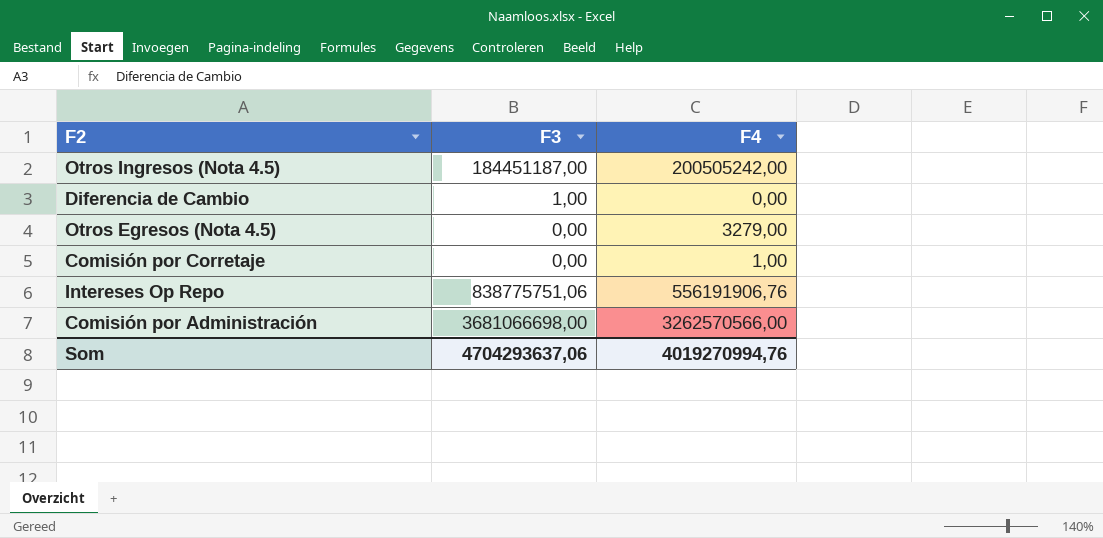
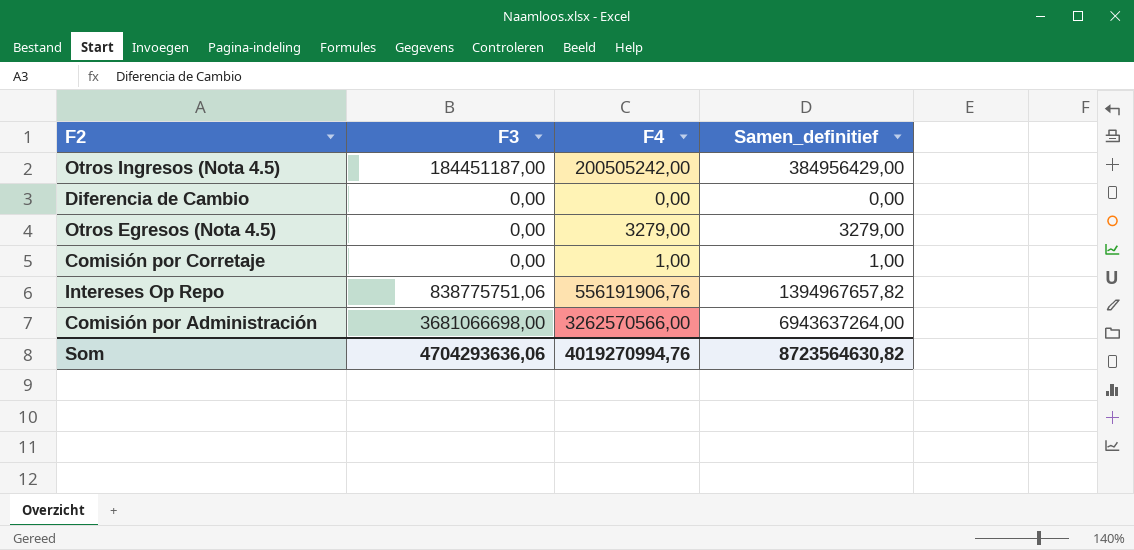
column Samen_definitief | formula: none -> [F3] + [F4]
Diferencia de Cambio | F3: 1,00 -> 0,00
Som | F3: 4704293637,06 -> 4704293636,06

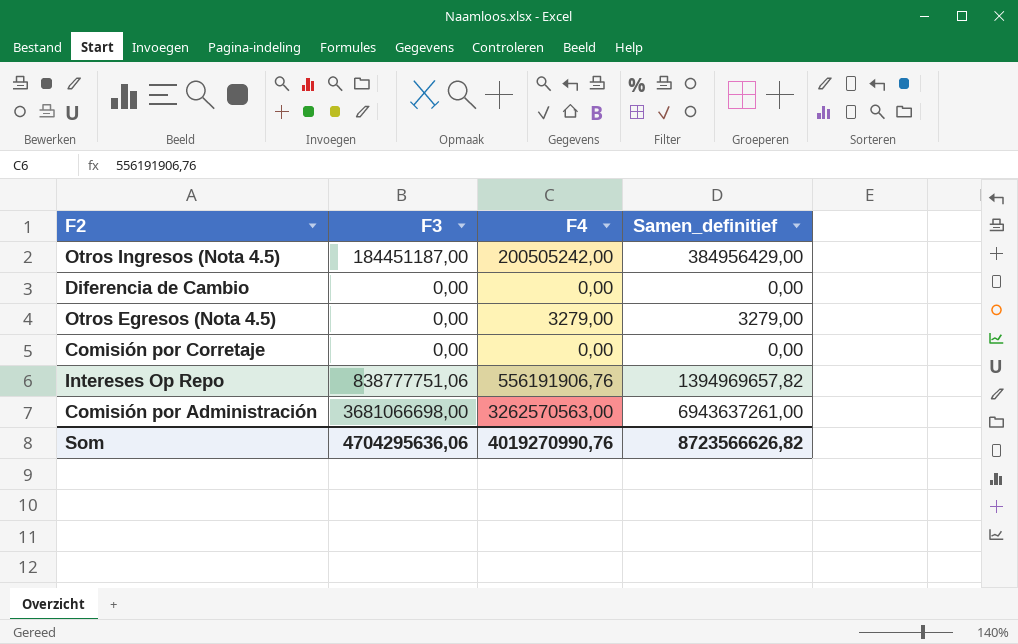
Comisión por Corretaje | F4: 1,00 -> 0,00
Comisión por Corretaje | Samen_definitief: 1,00 -> 0,00
Intereses Op Repo | F3: 838775751,06 -> 838777751,06
Intereses Op Repo | Samen_definitief: 1394967657,82 -> 1394969657,82
Comisión por Administración | F4: 3262570566,00 -> 3262570563,00
Comisión por Administración | Samen_definitief: 6943637264,00 -> 6943637261,00
Som | F3: 4704293636,06 -> 4704295636,06
Som | F4: 4019270994,76 -> 4019270990,76
Som | Samen_definitief: 8723564630,82 -> 8723566626,82

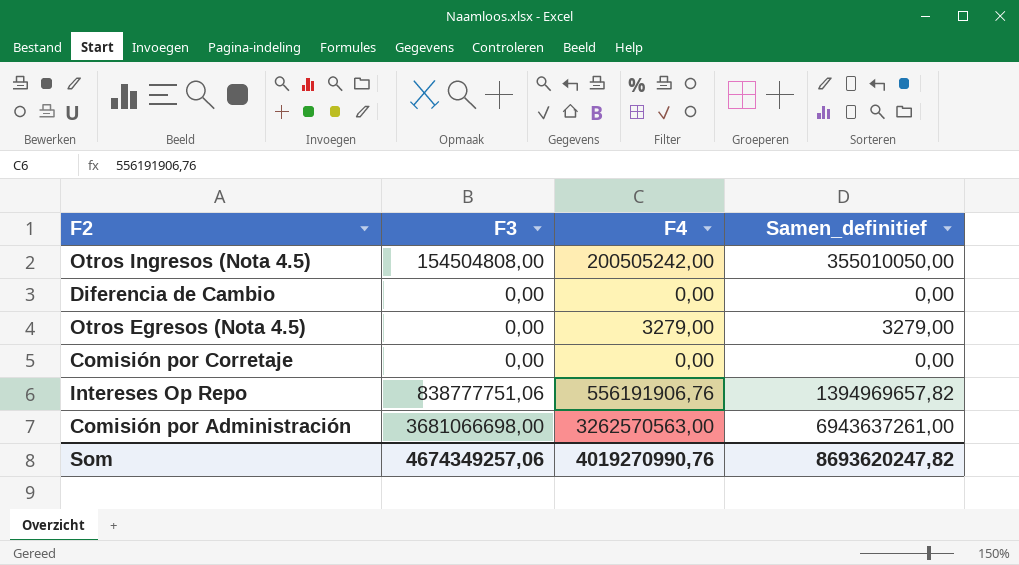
Otros Ingresos (Nota 4.5) | F3: 184451187,00 -> 154504808,00
Otros Ingresos (Nota 4.5) | Samen_definitief: 384956429,00 -> 355010050,00
Som | F3: 4704295636,06 -> 4674349257,06
Som | Samen_definitief: 8723566626,82 -> 8693620247,82

